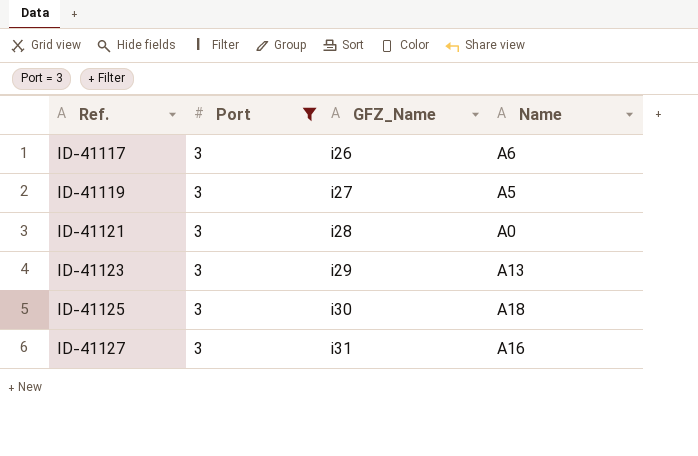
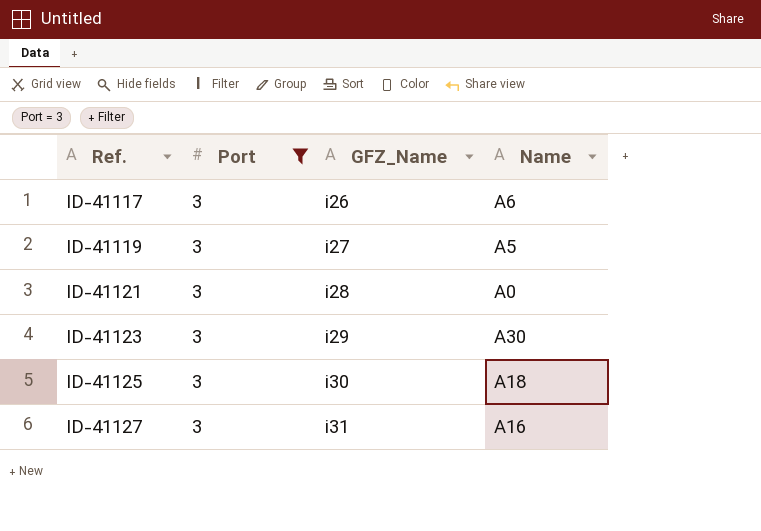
ID-41123 | Name: A13 -> A30

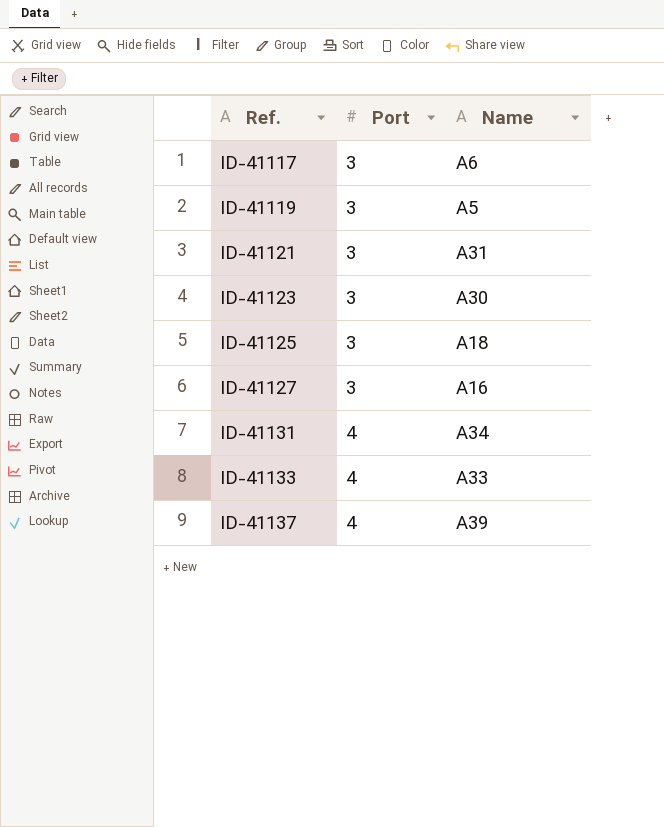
filter: Port = 3 -> none
column GFZ_Name | position: 3 -> none
ID-41121 | Name: A0 -> A31

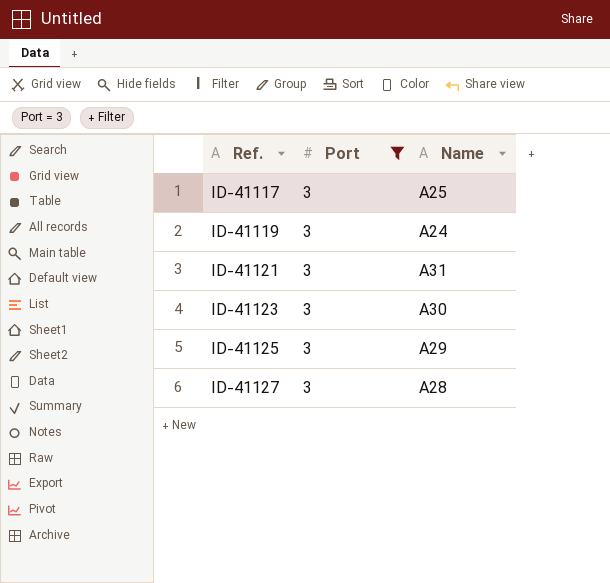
filter: none -> Port = 3
ID-41117 | Name: A6 -> A25
ID-41119 | Name: A5 -> A24
ID-41125 | Name: A18 -> A29
ID-41127 | Name: A16 -> A28

